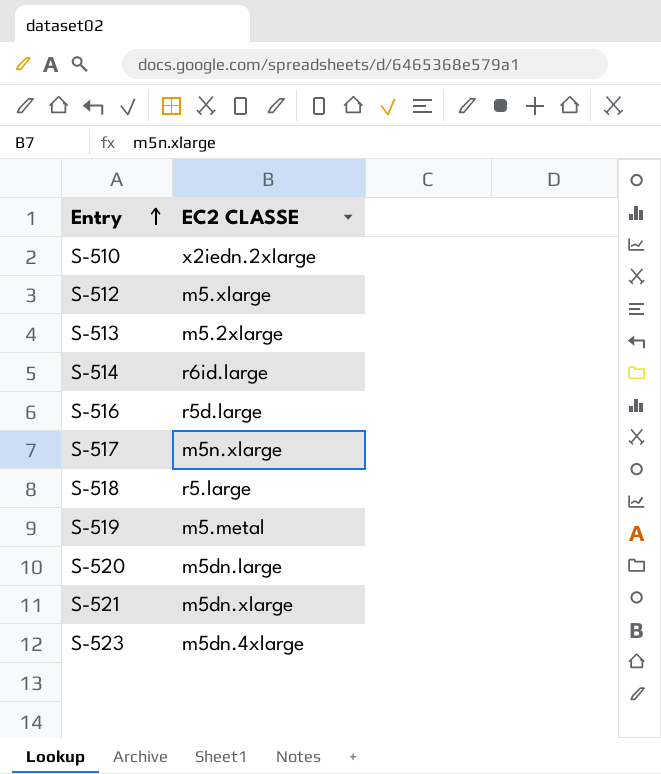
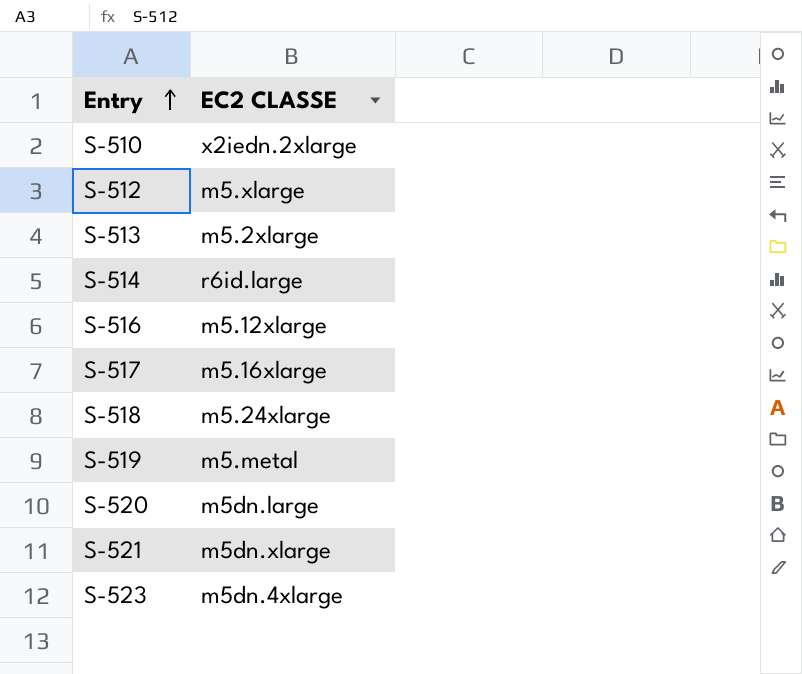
S-516 | EC2 CLASSE: r5d.large -> m5.12xlarge
S-517 | EC2 CLASSE: m5n.xlarge -> m5.16xlarge
S-518 | EC2 CLASSE: r5.large -> m5.24xlarge

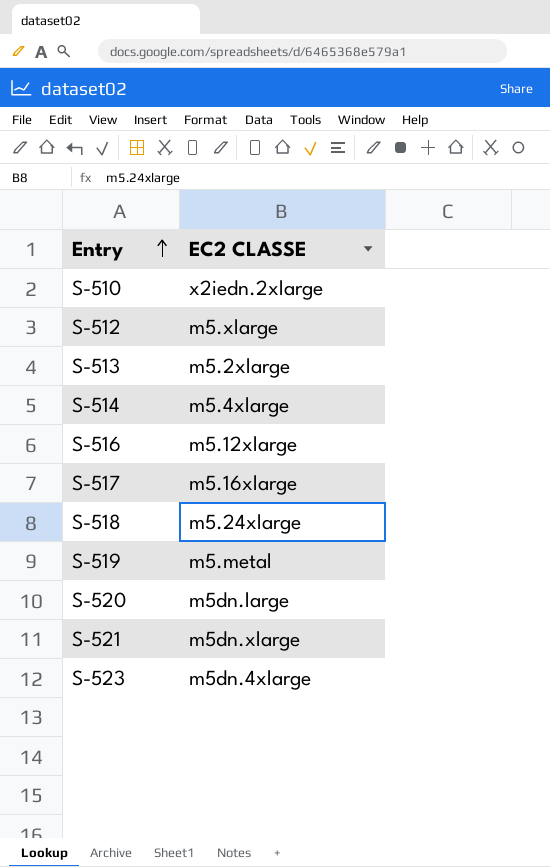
S-514 | EC2 CLASSE: r6id.large -> m5.4xlarge

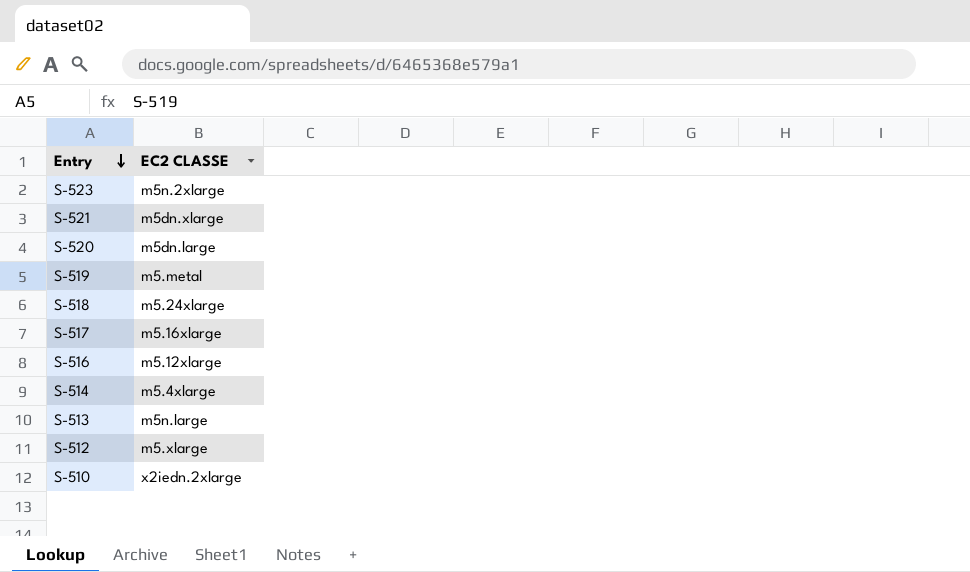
row order: Entry ascending -> Entry descending
S-523 | EC2 CLASSE: m5dn.4xlarge -> m5n.2xlarge
S-513 | EC2 CLASSE: m5.2xlarge -> m5n.large

